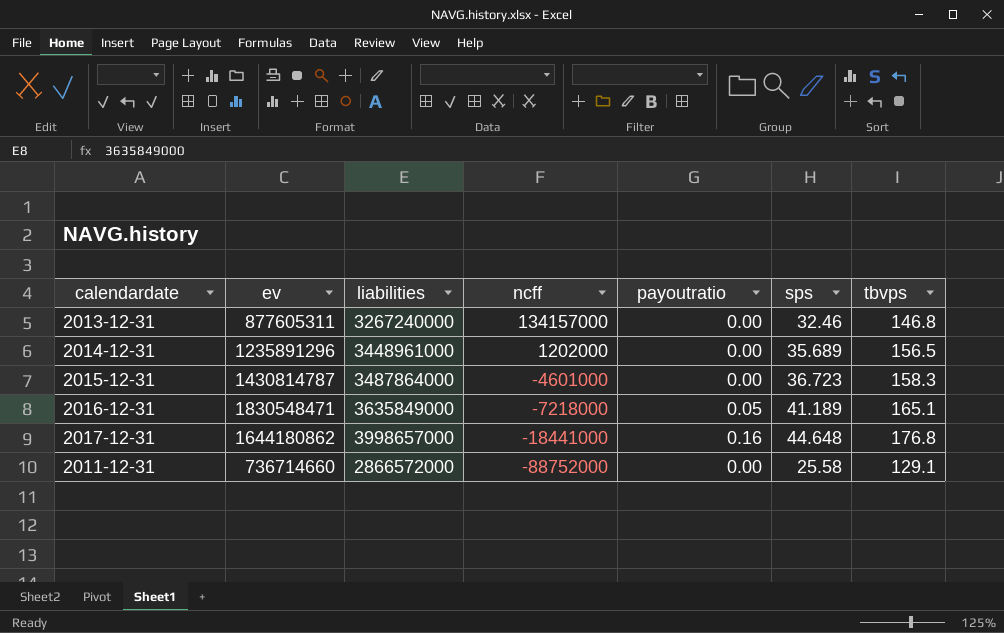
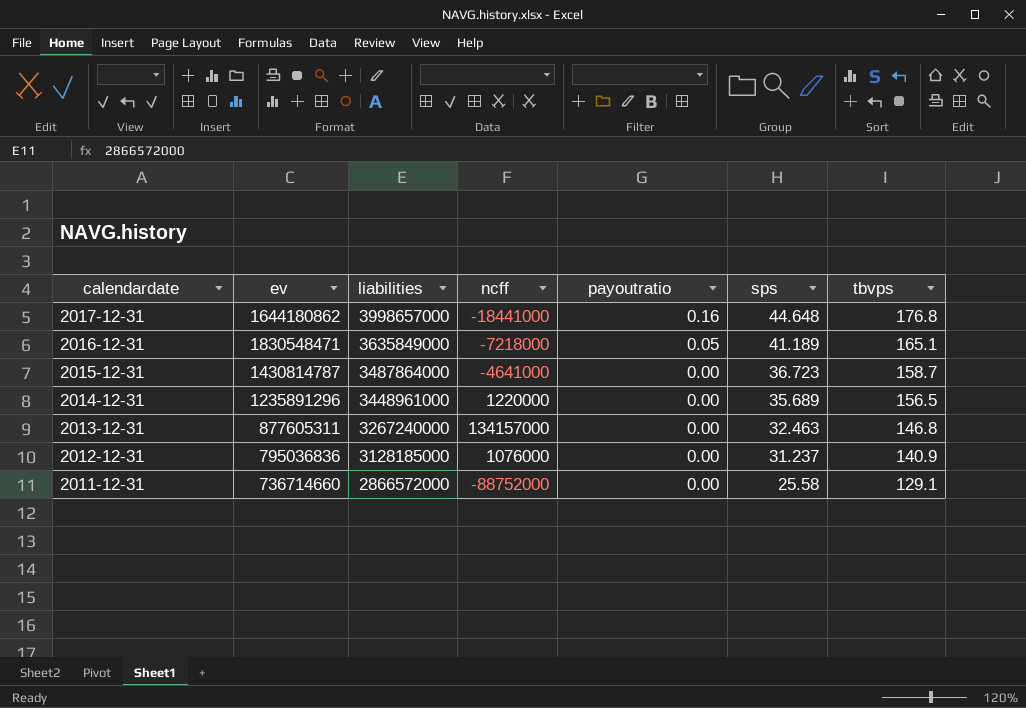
row order: ncff descending -> calendardate descending
2015-12-31 | ncff: -4601000 -> -4641000
2015-12-31 | tbvps: 158.3 -> 158.7
2014-12-31 | ncff: 1202000 -> 1220000
2013-12-31 | sps: 32.46 -> 32.463
row 2012-12-31: none -> 795036836 | 3128185000 | 1076000 | 0.00 | 31.237 | 140.9

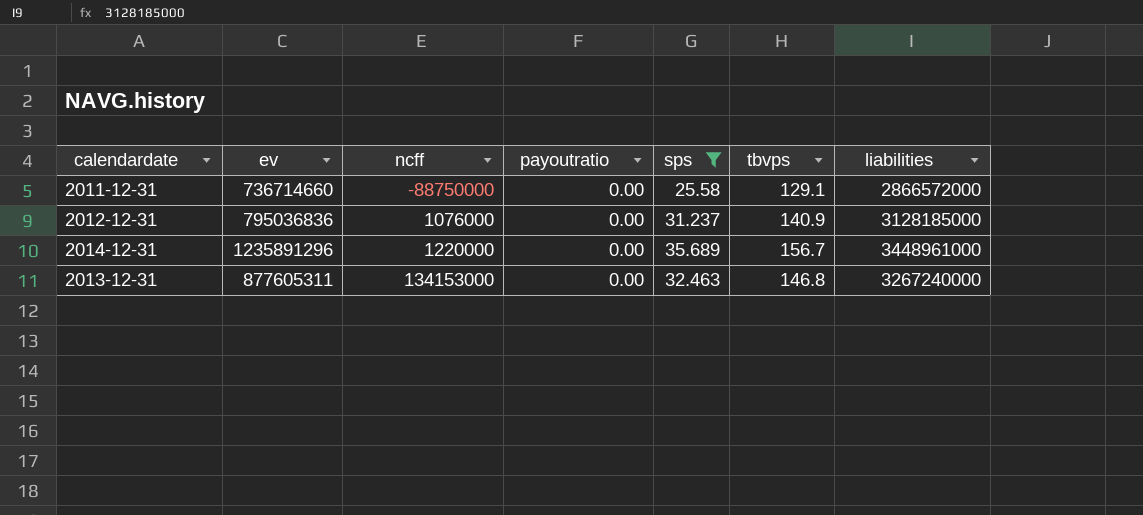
filter: none -> sps <= 35.689
row order: calendardate descending -> ncff ascending
column liabilities | position: 3 -> 7
2011-12-31 | ncff: -88752000 -> -88750000
2014-12-31 | tbvps: 156.5 -> 156.7
2013-12-31 | ncff: 134157000 -> 134153000

